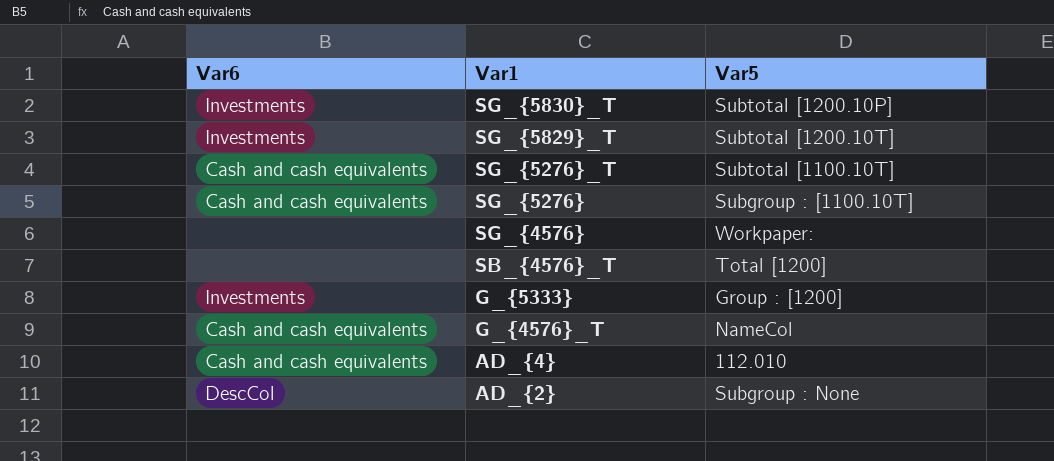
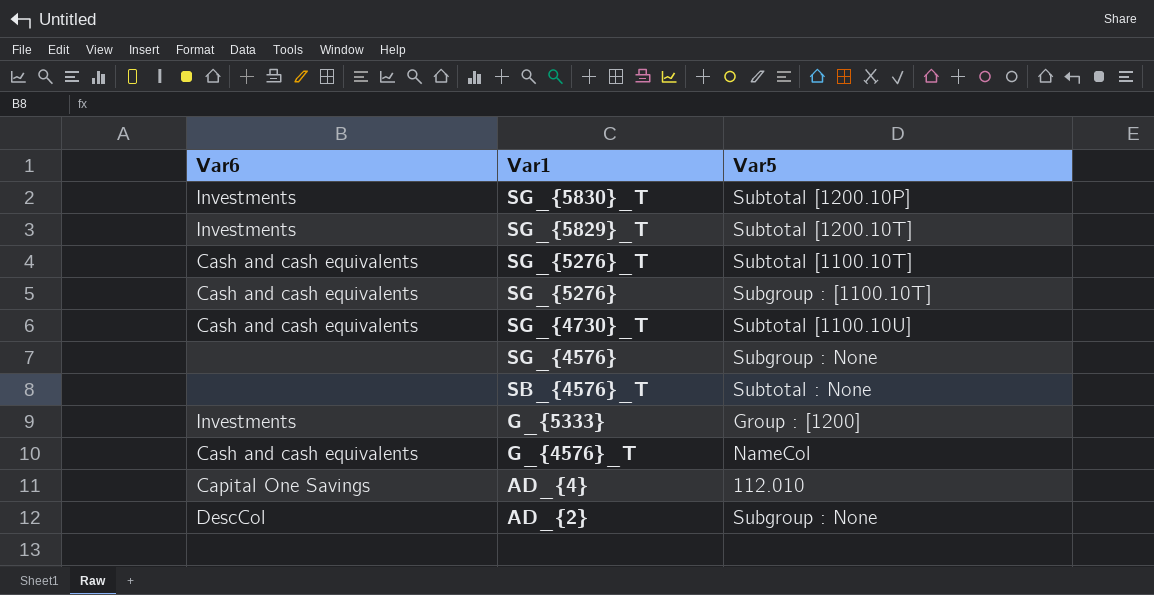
row SG_{4730}_T: none -> Cash and cash equivalents | Subtotal [1100.10U]
SG_{4576} | Var5: Workpaper: -> Subgroup : None
SB_{4576}_T | Var5: Total [1200] -> Subtotal : None
AD_{4} | Var6: Cash and cash equivalents -> Capital One Savings

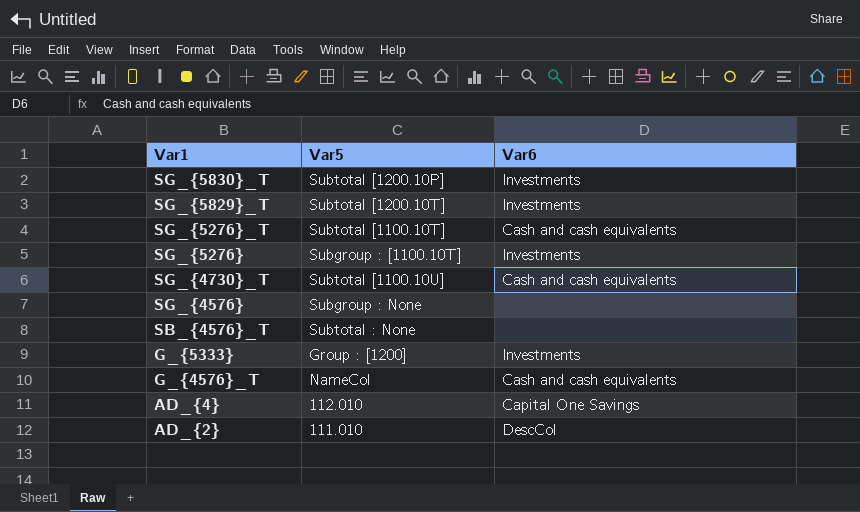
column Var6 | position: 1 -> 3
SG_{5276} | Var6: Cash and cash equivalents -> Investments
AD_{2} | Var5: Subgroup : None -> 111.010

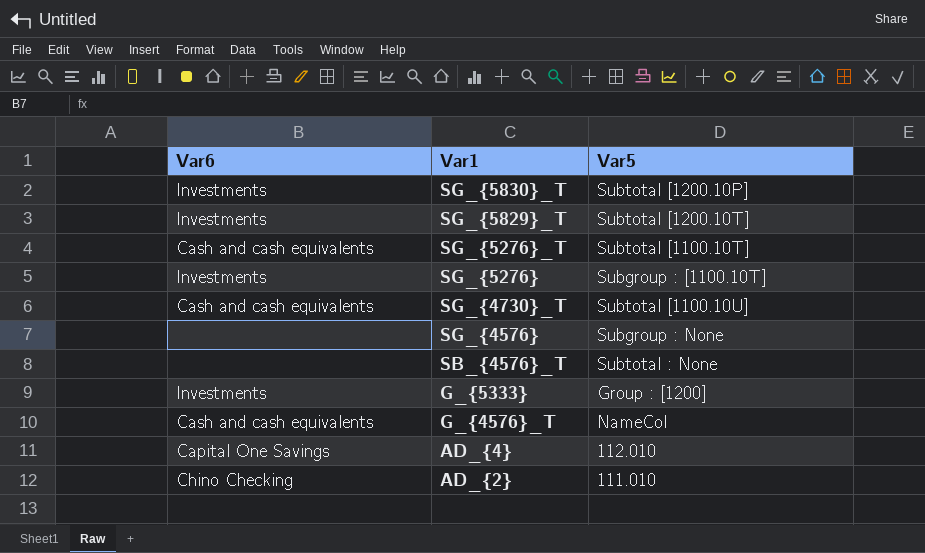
column Var6 | position: 3 -> 1
AD_{2} | Var6: DescCol -> Chino Checking

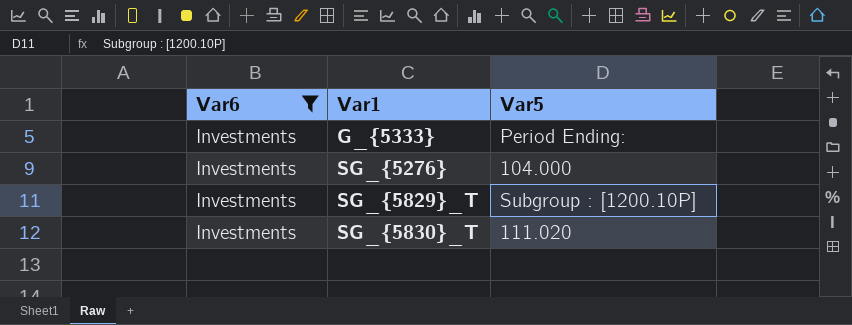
filter: none -> Var6 = Investments
row order: Var1 descending -> Var1 ascending
G_{5333} | Var5: Group : [1200] -> Period Ending:
SG_{5276} | Var5: Subgroup : [1100.10T] -> 104.000
SG_{5829}_T | Var5: Subtotal [1200.10T] -> Subgroup : [1200.10P]
SG_{5830}_T | Var5: Subtotal [1200.10P] -> 111.020

